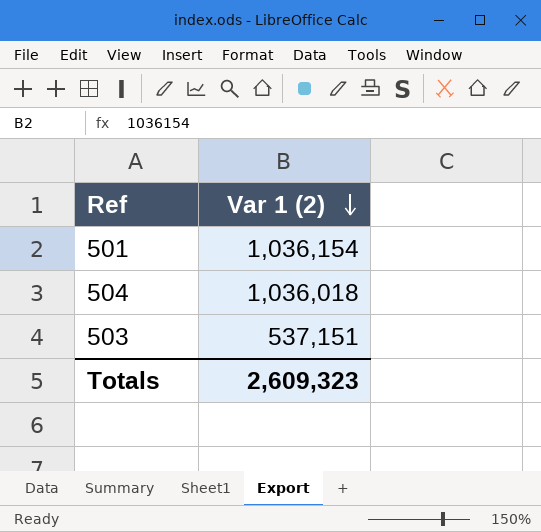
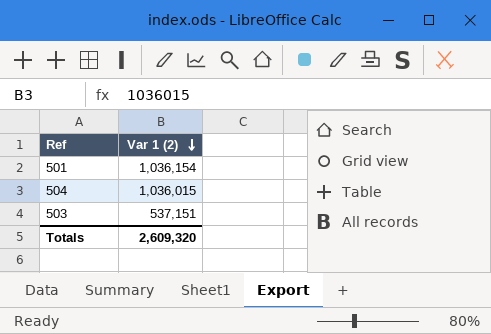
504 | Var 1 (2): 1,036,018 -> 1,036,015
Totals | Var 1 (2): 2,609,323 -> 2,609,320

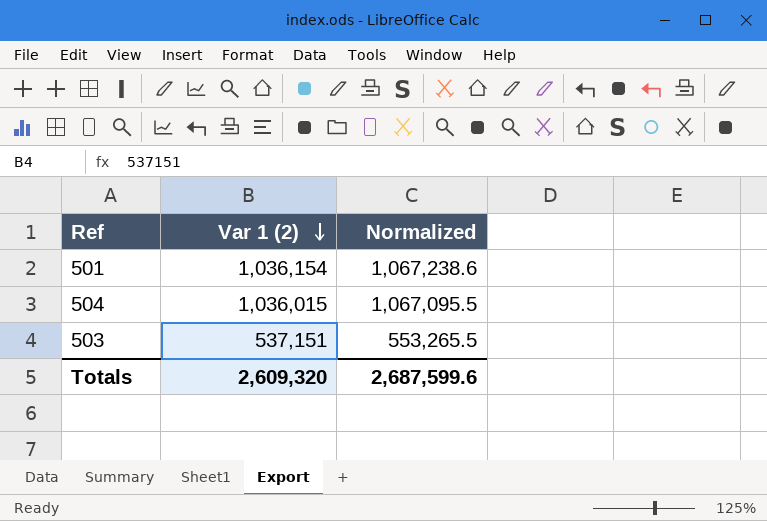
column Normalized | formula: none -> [Var 1 (2)] * 1.03

